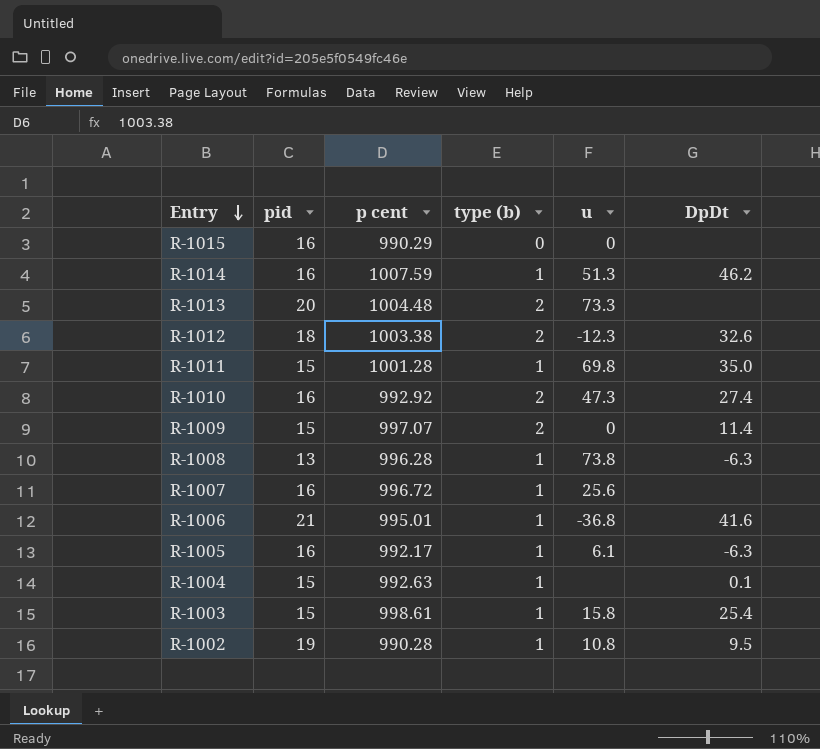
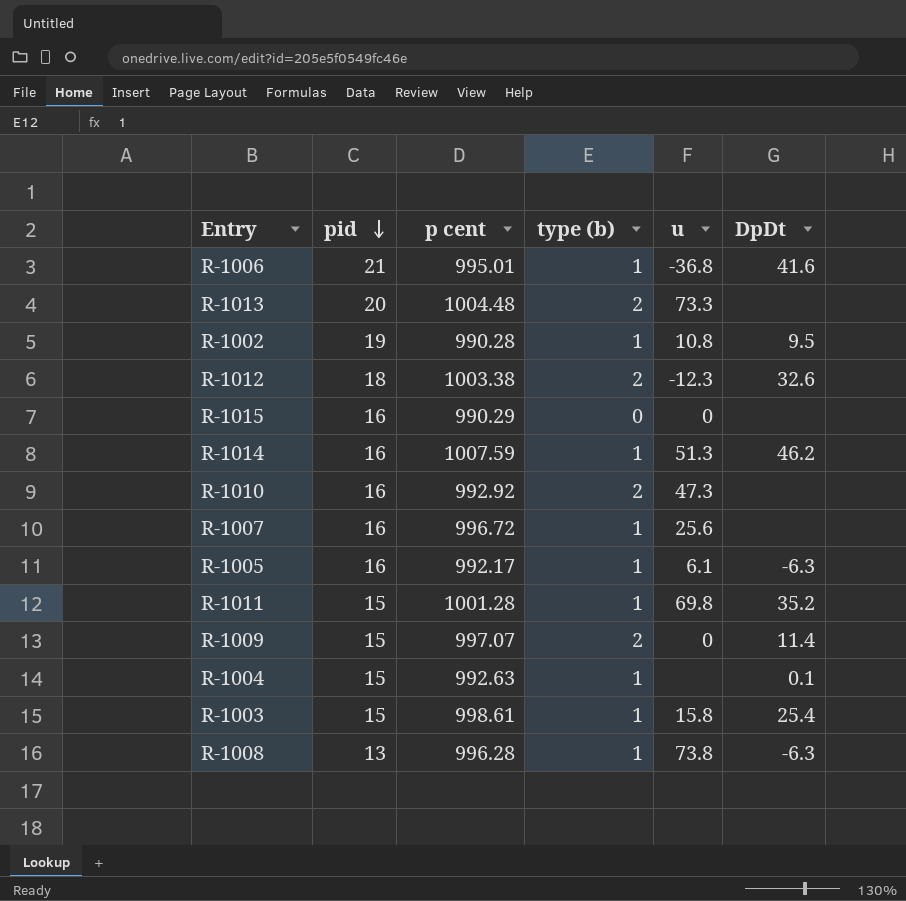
row order: Entry descending -> pid descending
R-1010 | DpDt: 27.4 -> none
R-1011 | DpDt: 35.0 -> 35.2

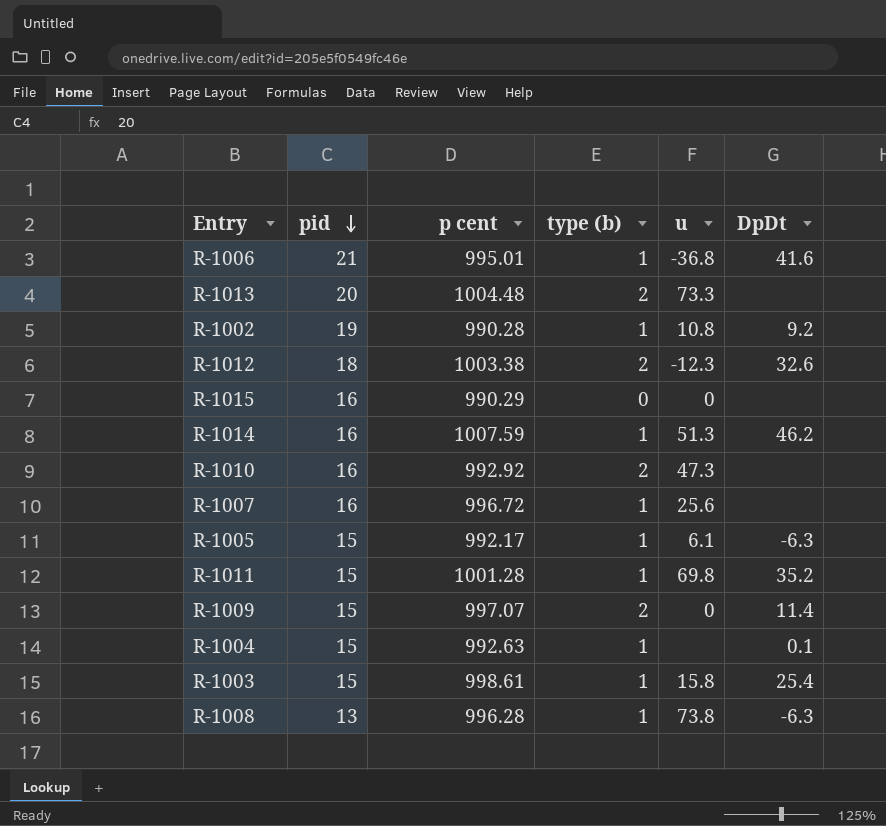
R-1002 | DpDt: 9.5 -> 9.2
R-1005 | pid: 16 -> 15

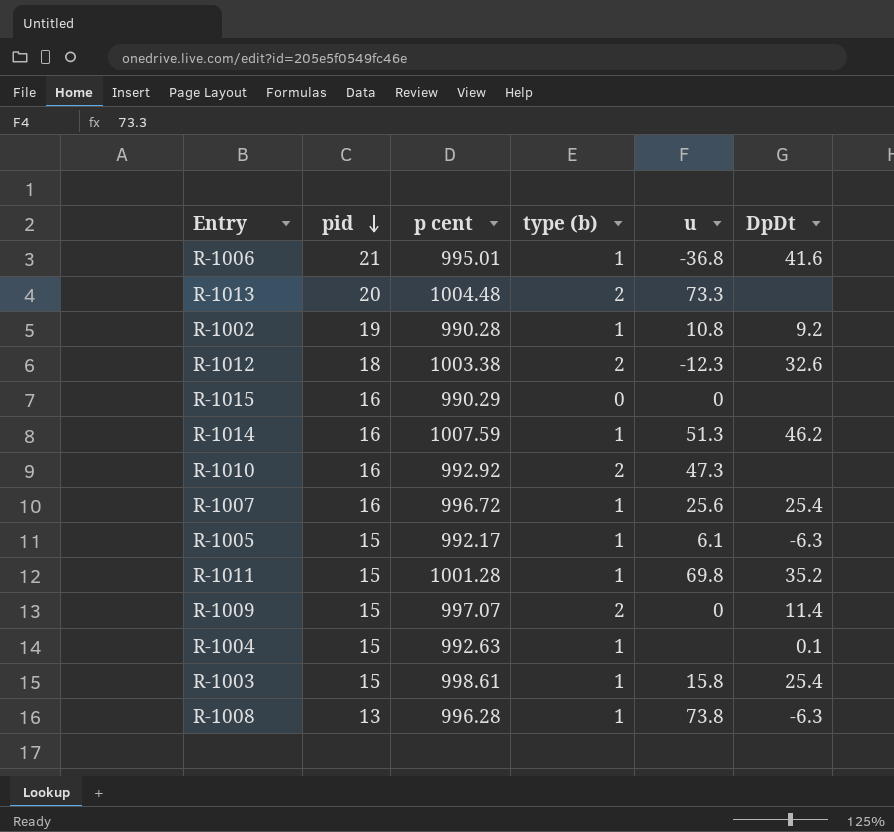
R-1007 | DpDt: none -> 25.4

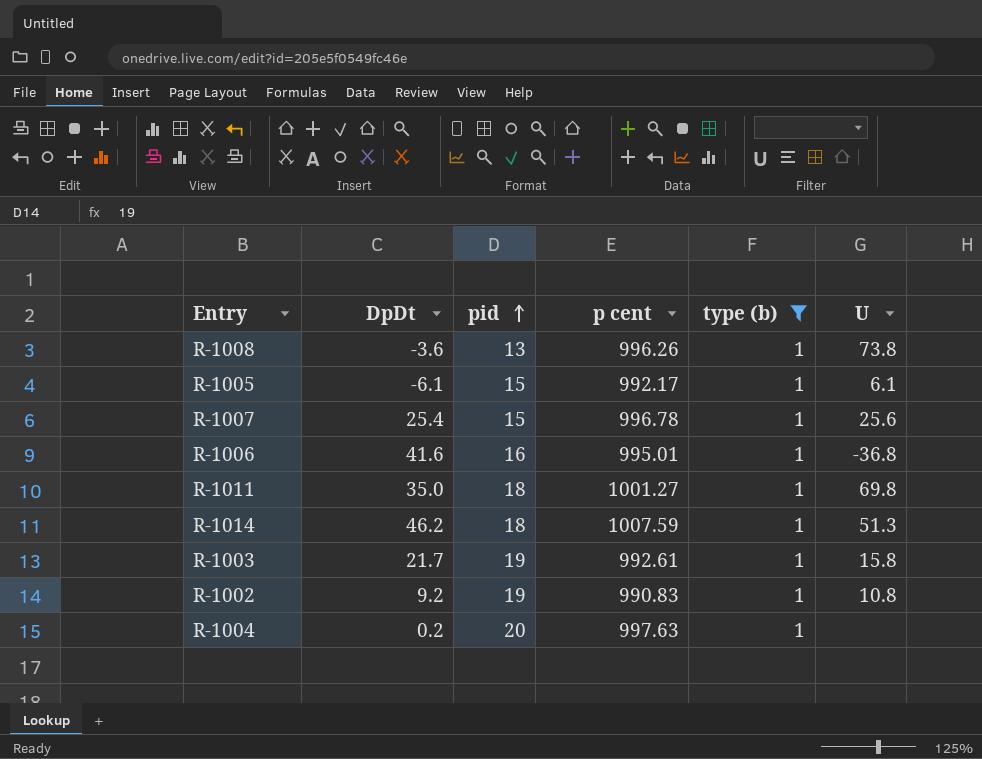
filter: none -> type (b) = 1
row order: pid descending -> pid ascending
column DpDt | position: 6 -> 2
column name: u -> U
R-1008 | DpDt: -6.3 -> -3.6
R-1008 | p cent: 996.28 -> 996.26
R-1005 | DpDt: -6.3 -> -6.1
R-1007 | pid: 16 -> 15
R-1007 | p cent: 996.72 -> 996.78
R-1006 | pid: 21 -> 16
R-1011 | DpDt: 35.2 -> 35.0
R-1011 | pid: 15 -> 18
R-1011 | p cent: 1001.28 -> 1001.27
R-1014 | pid: 16 -> 18
R-1003 | DpDt: 25.4 -> 21.7
R-1003 | pid: 15 -> 19
R-1003 | p cent: 998.61 -> 992.61
R-1002 | p cent: 990.28 -> 990.83
R-1004 | DpDt: 0.1 -> 0.2
R-1004 | pid: 15 -> 20
R-1004 | p cent: 992.63 -> 997.63

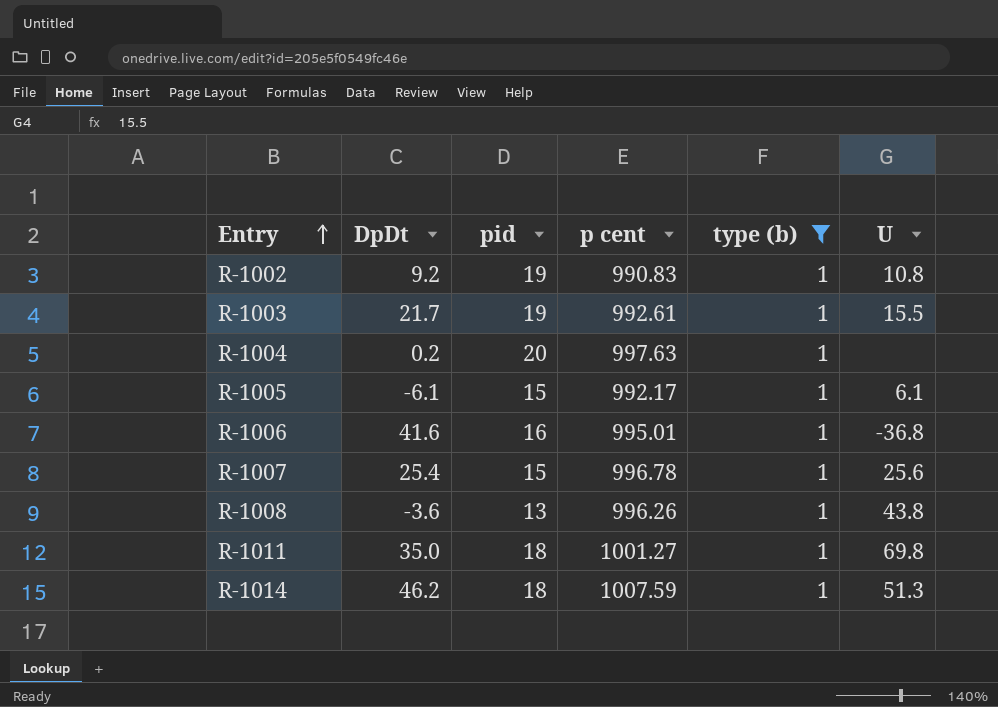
row order: pid ascending -> Entry ascending
R-1003 | U: 15.8 -> 15.5
R-1008 | U: 73.8 -> 43.8

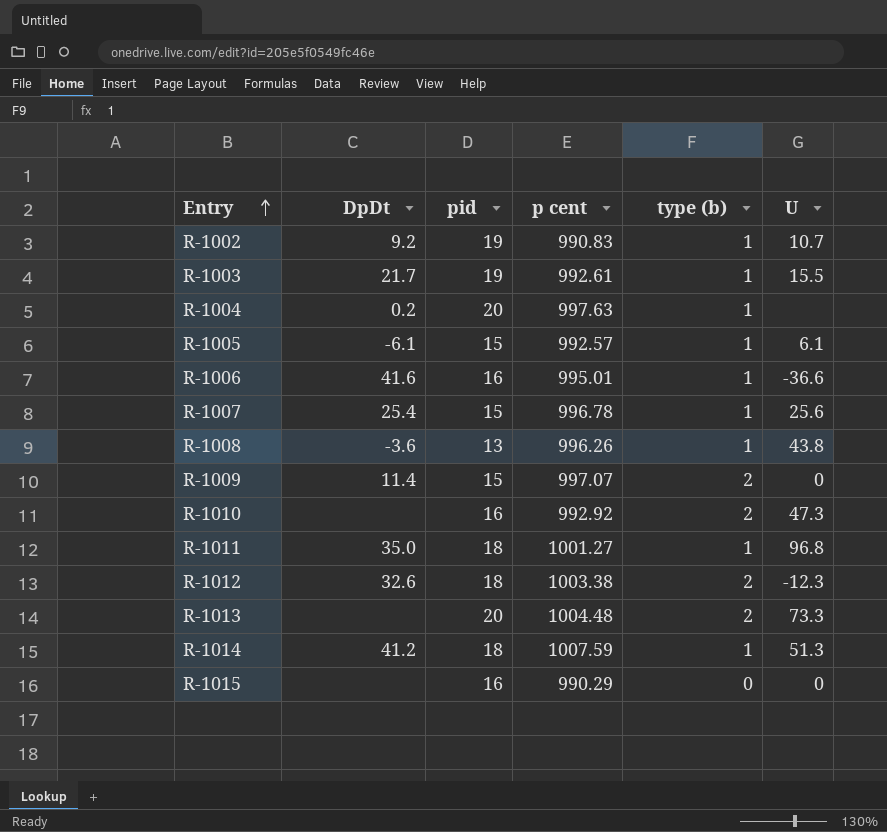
filter: type (b) = 1 -> none
R-1002 | U: 10.8 -> 10.7
R-1005 | p cent: 992.17 -> 992.57
R-1006 | U: -36.8 -> -36.6
R-1011 | U: 69.8 -> 96.8
R-1014 | DpDt: 46.2 -> 41.2

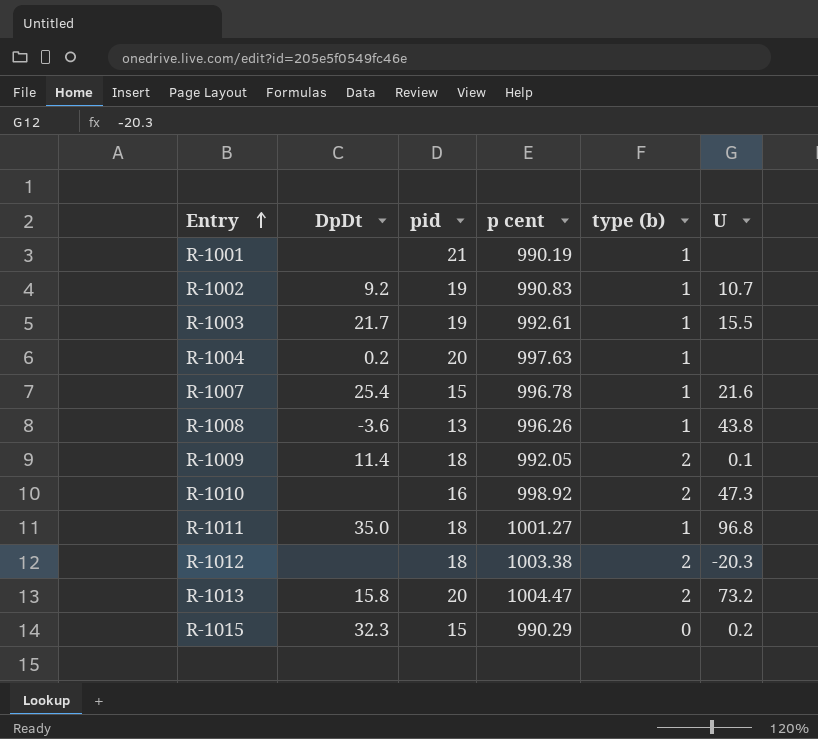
row R-1005: -6.1 | 15 | 992.57 | 1 | 6.1 -> none
row R-1006: 41.6 | 16 | 995.01 | 1 | -36.6 -> none
row R-1014: 41.2 | 18 | 1007.59 | 1 | 51.3 -> none
row R-1001: none -> none | 21 | 990.19 | 1 | none
R-1007 | U: 25.6 -> 21.6
R-1009 | pid: 15 -> 18
R-1009 | p cent: 997.07 -> 992.05
R-1009 | U: 0 -> 0.1
R-1010 | p cent: 992.92 -> 998.92
R-1012 | DpDt: 32.6 -> none
R-1012 | U: -12.3 -> -20.3
R-1013 | DpDt: none -> 15.8
R-1013 | p cent: 1004.48 -> 1004.47
R-1013 | U: 73.3 -> 73.2
R-1015 | DpDt: none -> 32.3
R-1015 | pid: 16 -> 15
R-1015 | U: 0 -> 0.2

